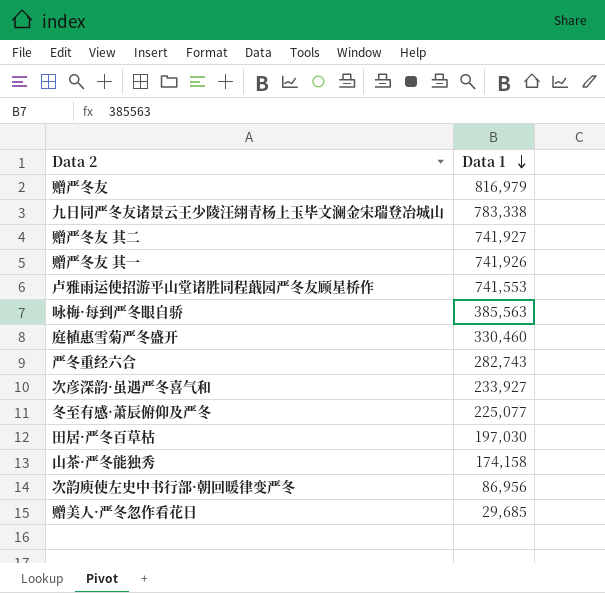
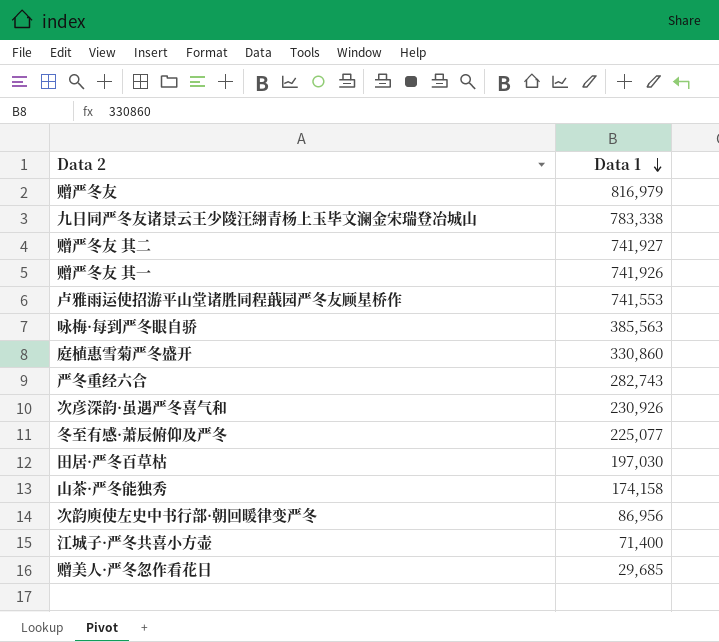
庭植惠雪菊严冬盛开 | Data 1: 330,460 -> 330,860
次彦深韵·虽遇严冬喜气和 | Data 1: 233,927 -> 230,926
row 江城子·严冬共喜小方壶: none -> 71,400

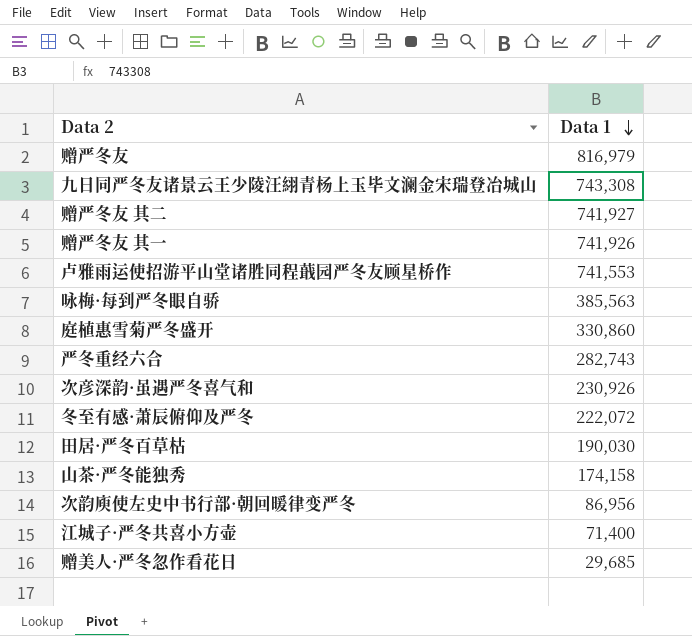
九日同严冬友诸景云王少陵汪䋚青杨上玉毕文澜金宋瑞登冶城山 | Data 1: 783,338 -> 743,308
冬至有感·萧辰俯仰及严冬 | Data 1: 225,077 -> 222,072
田居·严冬百草枯 | Data 1: 197,030 -> 190,030

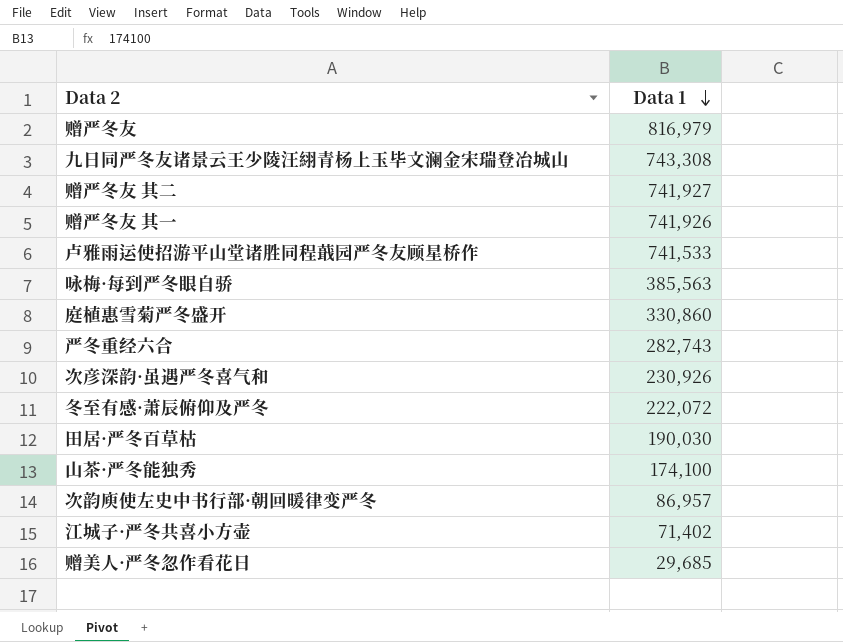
卢雅雨运使招游平山堂诸胜同程蕺园严冬友顾星桥作 | Data 1: 741,553 -> 741,533
山茶·严冬能独秀 | Data 1: 174,158 -> 174,100
次韵庾使左史中书行部·朝回暖律变严冬 | Data 1: 86,956 -> 86,957
江城子·严冬共喜小方壶 | Data 1: 71,400 -> 71,402

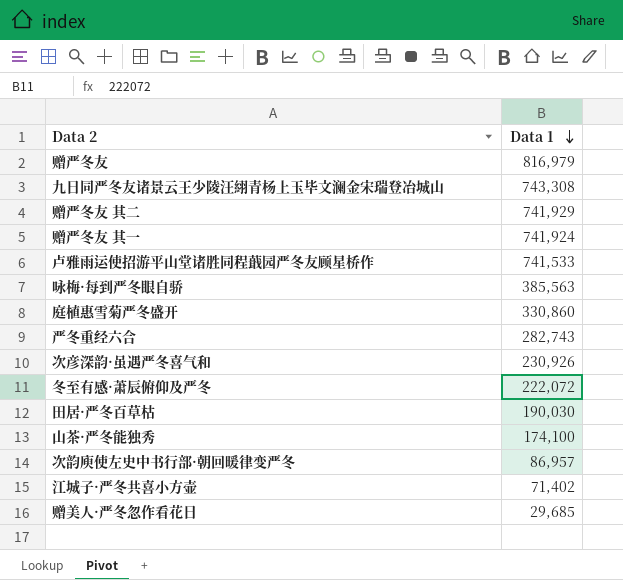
赠严冬友 其二 | Data 1: 741,927 -> 741,929
赠严冬友 其一 | Data 1: 741,926 -> 741,924

